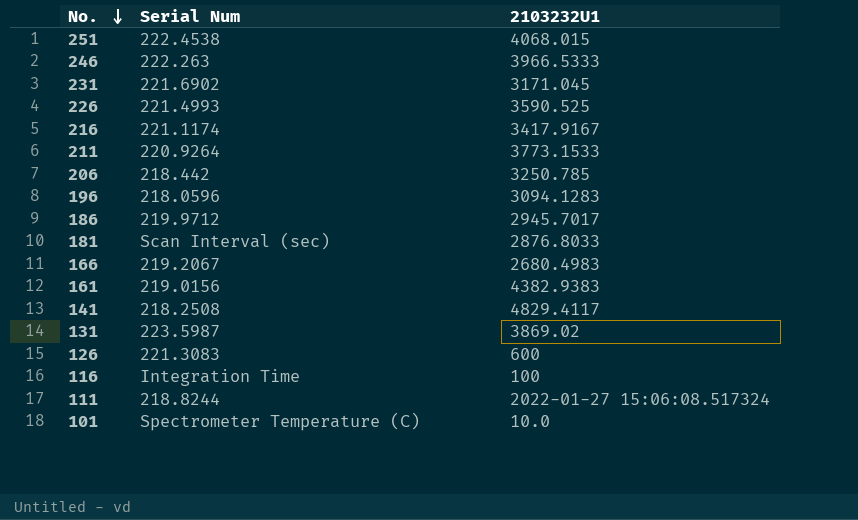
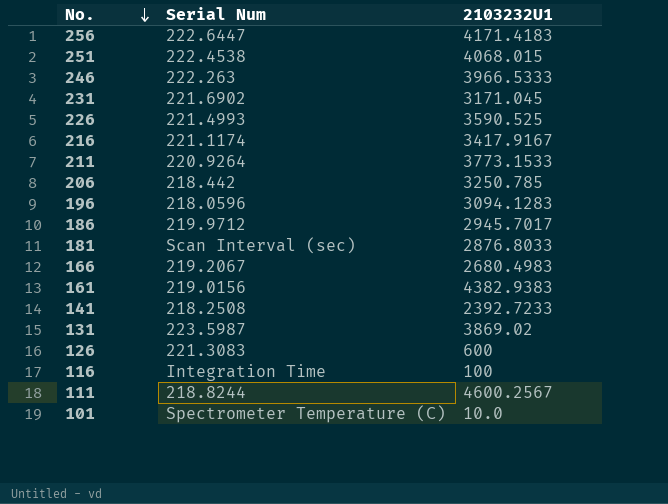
row 256: none -> 222.6447 | 4171.4183
141 | 2103232U1: 4829.4117 -> 2392.7233
111 | 2103232U1: 2022-01-27 15:06:08.517324 -> 4600.2567

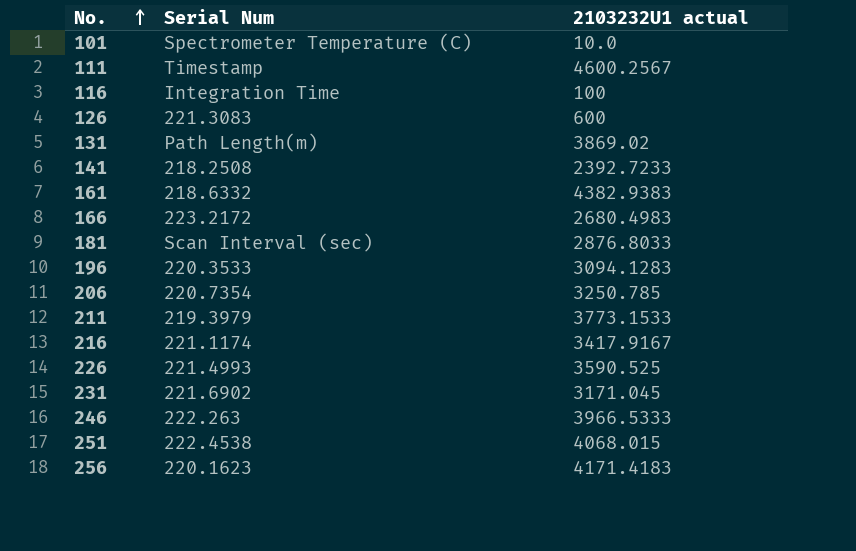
row order: No. descending -> No. ascending
column name: 2103232U1 -> 2103232U1 actual
row 186: 219.9712 | 2945.7017 -> none
111 | Serial Num: 218.8244 -> Timestamp
131 | Serial Num: 223.5987 -> Path Length(m)
161 | Serial Num: 219.0156 -> 218.6332
166 | Serial Num: 219.2067 -> 223.2172
196 | Serial Num: 218.0596 -> 220.3533
206 | Serial Num: 218.442 -> 220.7354
211 | Serial Num: 220.9264 -> 219.3979
256 | Serial Num: 222.6447 -> 220.1623

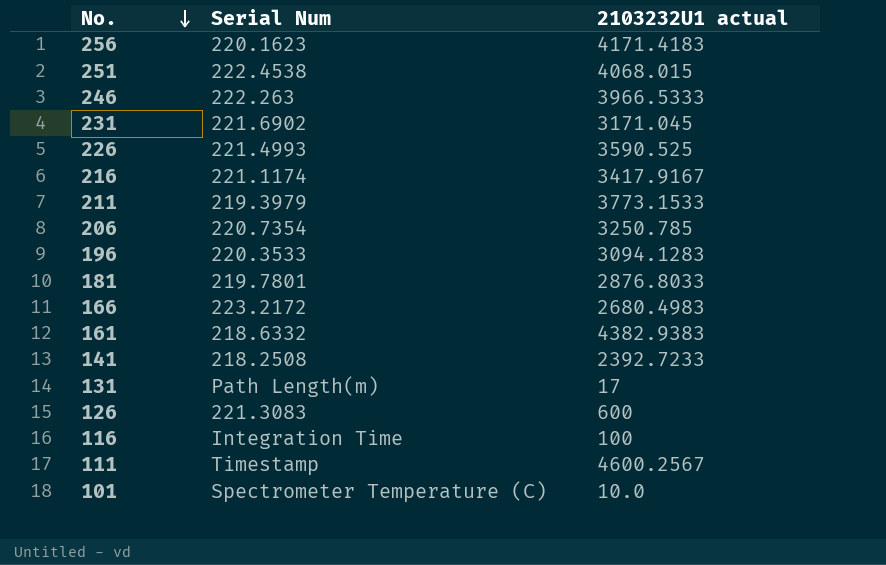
row order: No. ascending -> No. descending
181 | Serial Num: Scan Interval (sec) -> 219.7801
131 | 2103232U1 actual: 3869.02 -> 17

